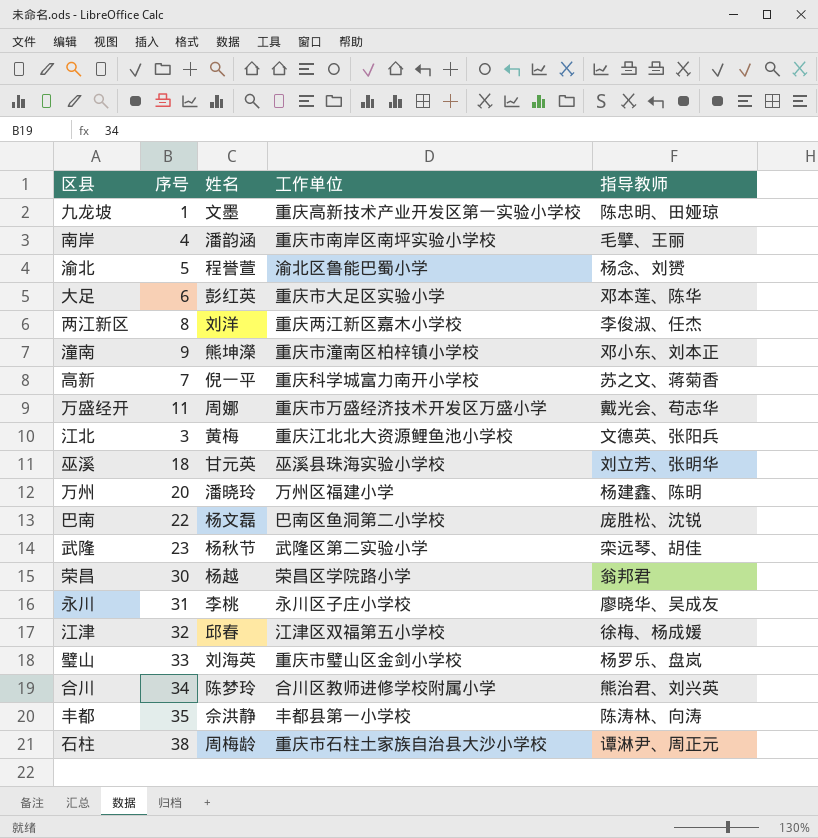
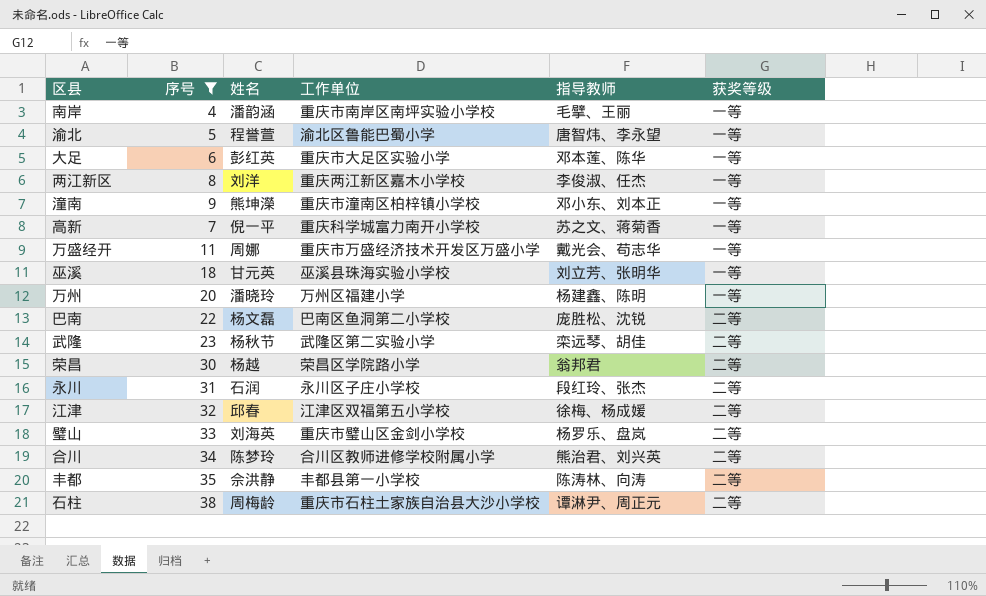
filter: none -> 序号 >= 4
column 获奖等级 | position: none -> 6
渝北 | 指导教师: 杨念、刘赟 -> 唐智炜、李永望
永川 | 姓名: 李桃 -> 石润
永川 | 指导教师: 廖晓华、吴成友 -> 段红玲、张杰

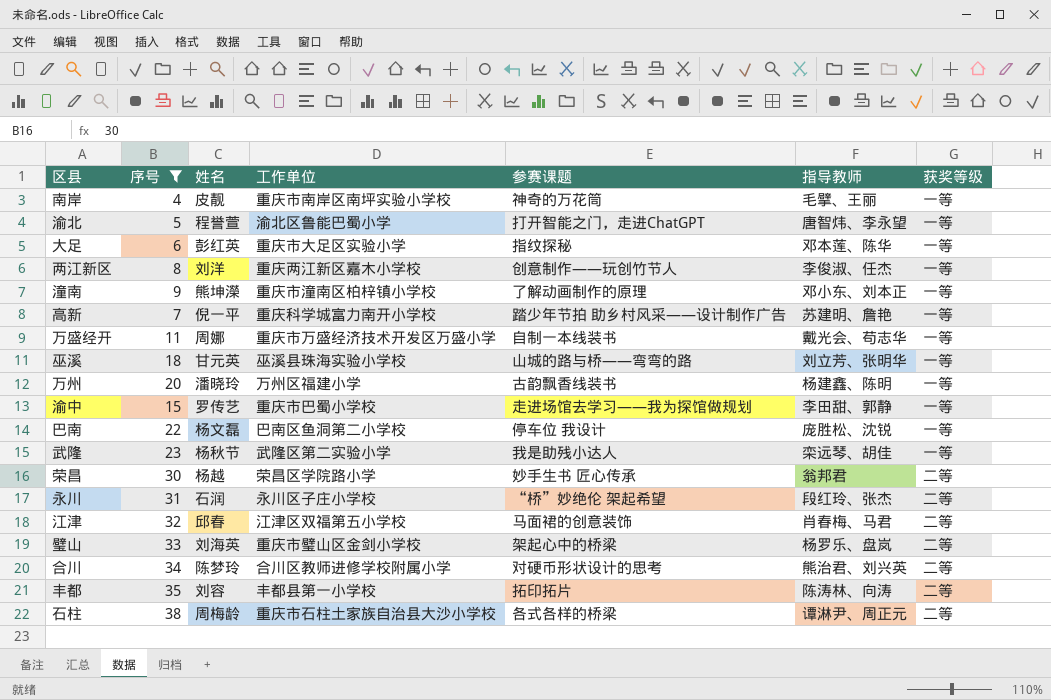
column 参赛课题 | position: none -> 5
南岸 | 姓名: 潘韵涵 -> 皮靓
高新 | 指导教师: 苏之文、蒋菊香 -> 苏建明、詹艳
row 渝中: none -> 15 | 罗传艺 | 重庆市巴蜀小学校 | 走进场馆去学习——我为探馆做规划 | 李田甜、郭静 | 一等
巴南 | 获奖等级: 二等 -> 一等
武隆 | 获奖等级: 二等 -> 一等
江津 | 指导教师: 徐梅、杨成媛 -> 肖春梅、马君
丰都 | 姓名: 佘洪静 -> 刘容

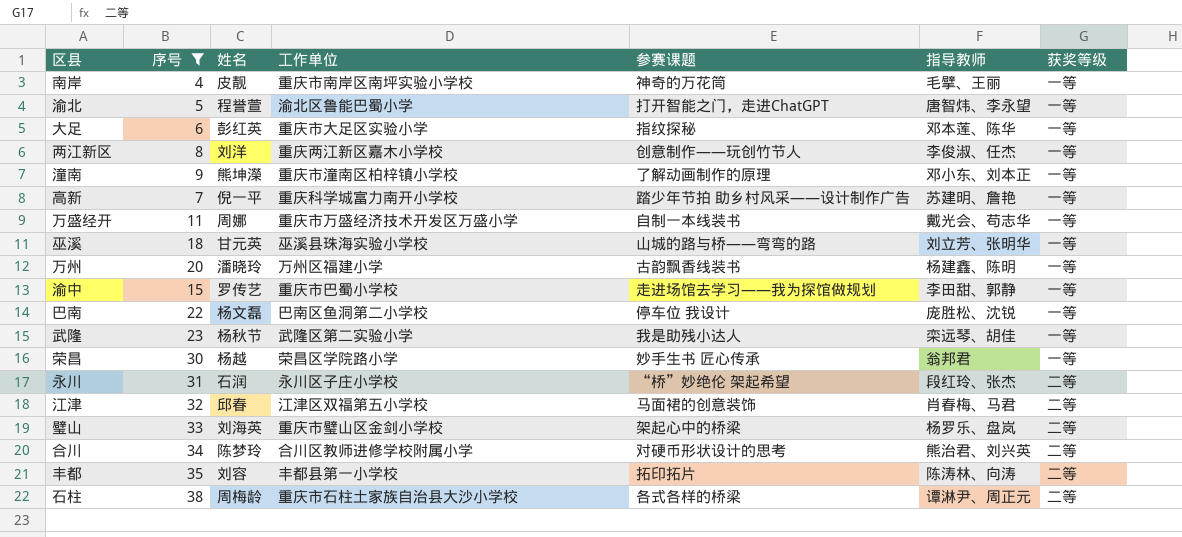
荣昌 | 获奖等级: 二等 -> 一等

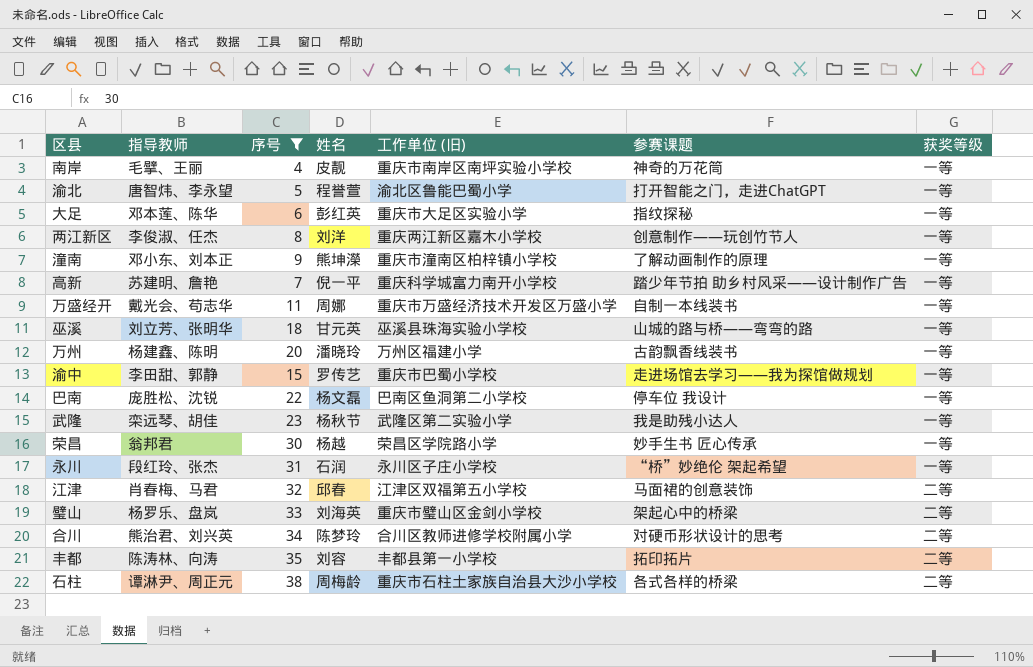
column 指导教师 | position: 6 -> 2
column name: 工作单位 -> 工作单位 (旧)
永川 | 获奖等级: 二等 -> 一等

